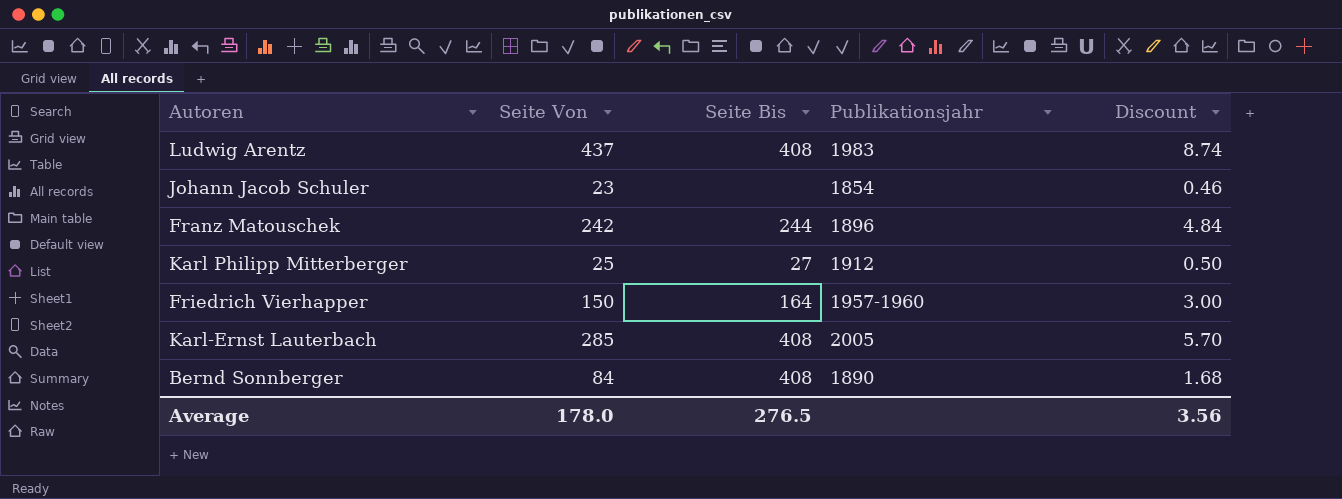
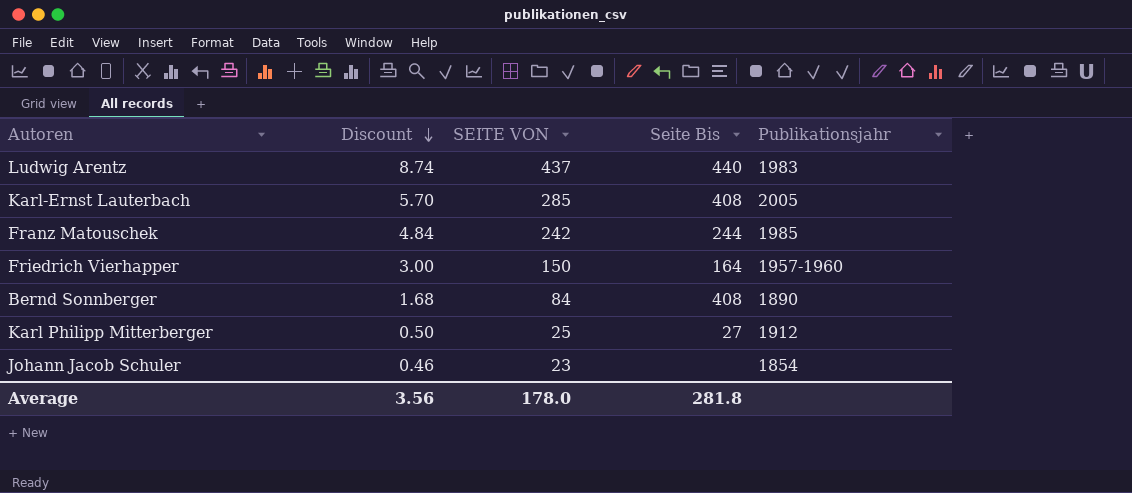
row order: none -> Discount descending
column Discount | position: 5 -> 2
column name: Seite Von -> SEITE VON
Ludwig Arentz | Seite Bis: 408 -> 440
Franz Matouschek | Publikationsjahr: 1896 -> 1985
Average | Seite Bis: 276.5 -> 281.8

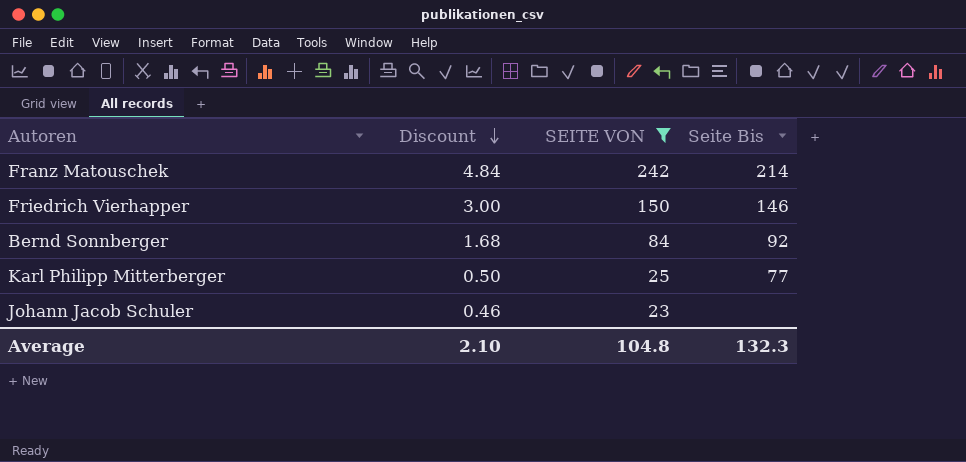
filter: none -> SEITE VON <= 242
column Publikationsjahr | position: 5 -> none
Franz Matouschek | Seite Bis: 244 -> 214
Friedrich Vierhapper | Seite Bis: 164 -> 146
Bernd Sonnberger | Seite Bis: 408 -> 92
Karl Philipp Mitterberger | Seite Bis: 27 -> 77
Average | Discount: 3.56 -> 2.10
Average | SEITE VON: 178.0 -> 104.8
Average | Seite Bis: 281.8 -> 132.3

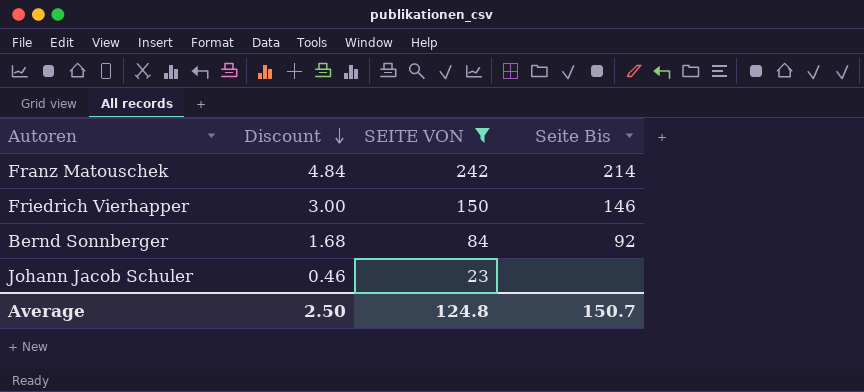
row Karl Philipp Mitterberger: 0.50 | 25 | 77 -> none
Average | Discount: 2.10 -> 2.50
Average | SEITE VON: 104.8 -> 124.8
Average | Seite Bis: 132.3 -> 150.7

